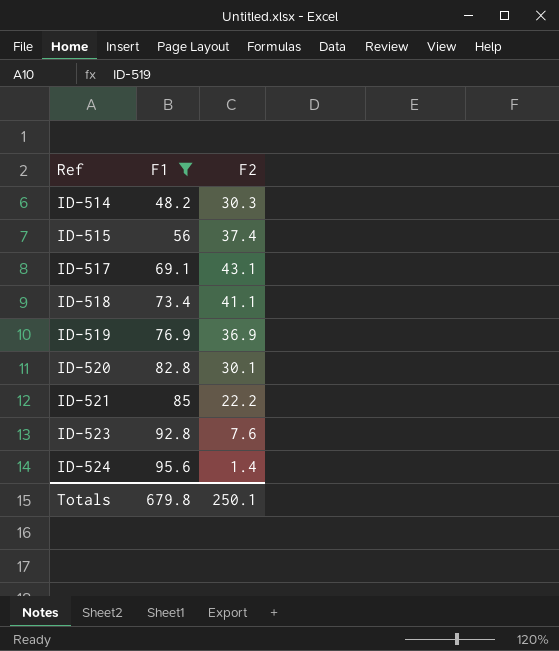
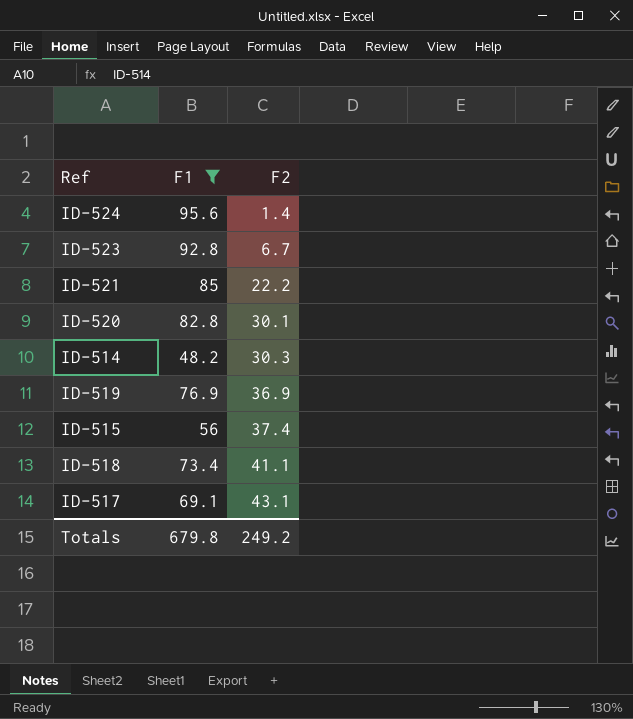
row order: Ref ascending -> F2 ascending
ID-523 | F2: 7.6 -> 6.7
Totals | F2: 250.1 -> 249.2

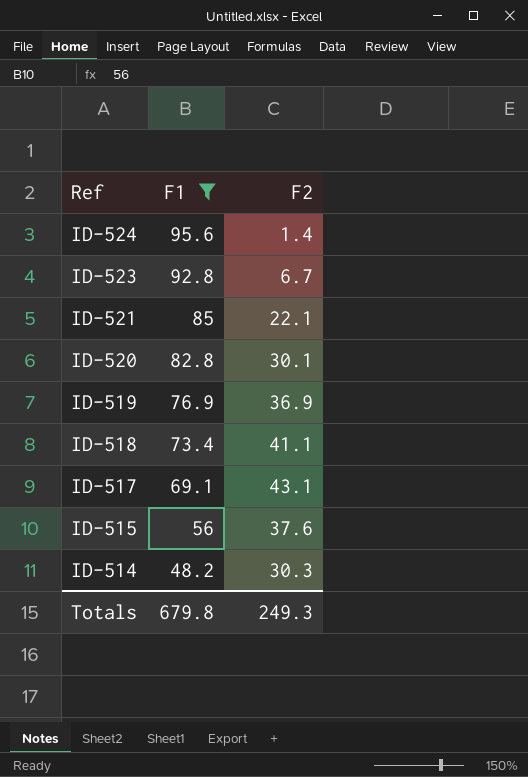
row order: F2 ascending -> Ref descending
ID-521 | F2: 22.2 -> 22.1
ID-515 | F2: 37.4 -> 37.6
Totals | F2: 249.2 -> 249.3

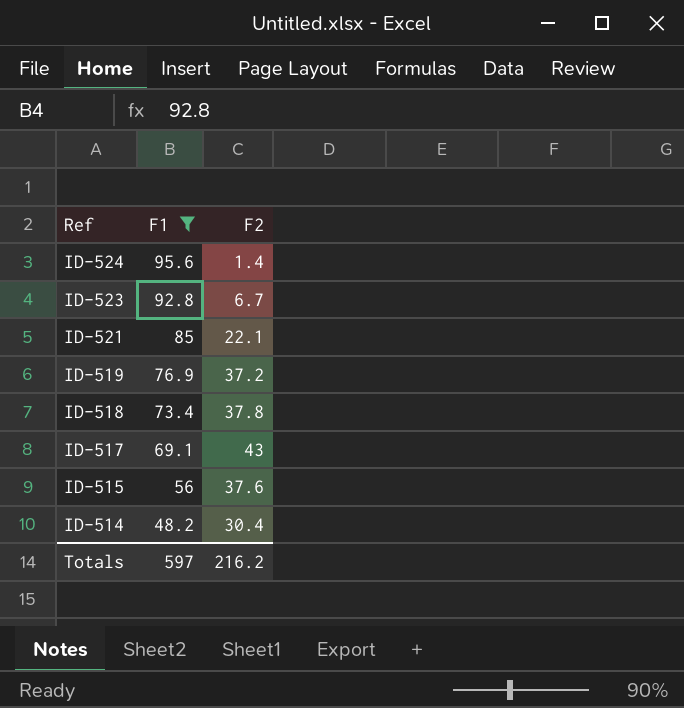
row ID-520: 82.8 | 30.1 -> none
ID-519 | F2: 36.9 -> 37.2
ID-518 | F2: 41.1 -> 37.8
ID-517 | F2: 43.1 -> 43
ID-514 | F2: 30.3 -> 30.4
Totals | F1: 679.8 -> 597
Totals | F2: 249.3 -> 216.2

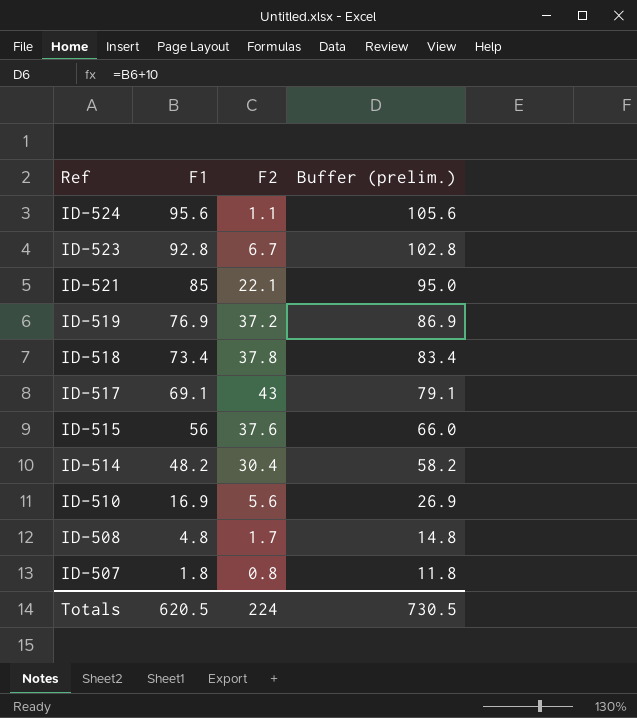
filter: F1 >= 48.2 -> none
column Buffer (prelim.) | formula: none -> [F1] + 10
ID-524 | F2: 1.4 -> 1.1
Totals | F1: 597 -> 620.5
Totals | F2: 216.2 -> 224

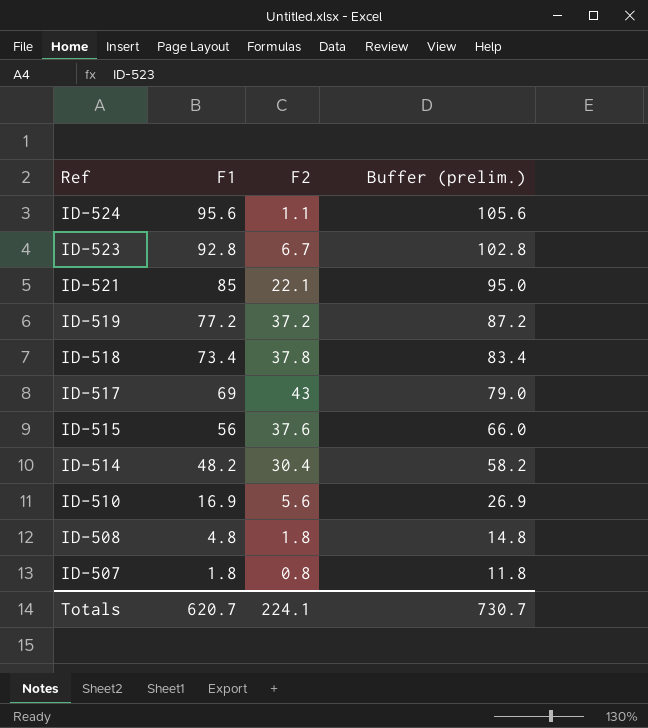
ID-519 | F1: 76.9 -> 77.2
ID-519 | Buffer (prelim.): 86.9 -> 87.2
ID-517 | F1: 69.1 -> 69
ID-517 | Buffer (prelim.): 79.1 -> 79.0
ID-508 | F2: 1.7 -> 1.8
Totals | F1: 620.5 -> 620.7
Totals | F2: 224 -> 224.1
Totals | Buffer (prelim.): 730.5 -> 730.7

